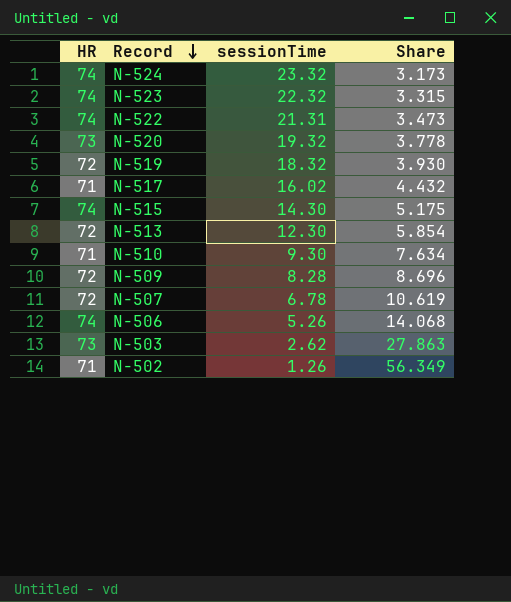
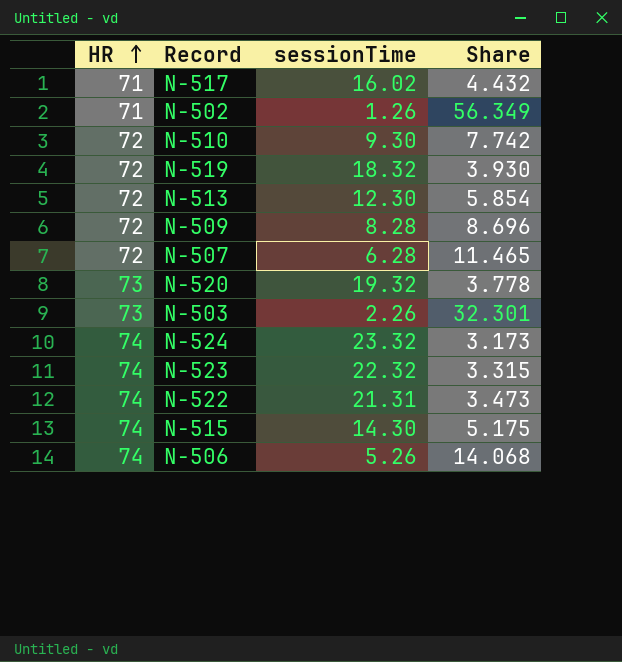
row order: Record descending -> HR ascending
N-510 | HR: 71 -> 72
N-510 | Share: 7.634 -> 7.742
N-507 | sessionTime: 6.78 -> 6.28
N-507 | Share: 10.619 -> 11.465
N-503 | sessionTime: 2.62 -> 2.26
N-503 | Share: 27.863 -> 32.301

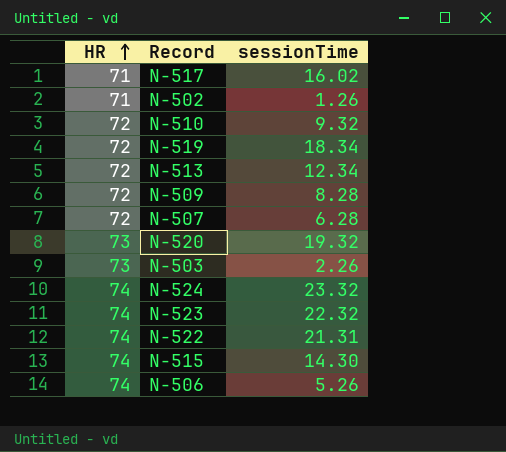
column Share | formula: [HR] / [sessionTime] -> none
N-510 | sessionTime: 9.30 -> 9.32
N-519 | sessionTime: 18.32 -> 18.34
N-513 | sessionTime: 12.30 -> 12.34

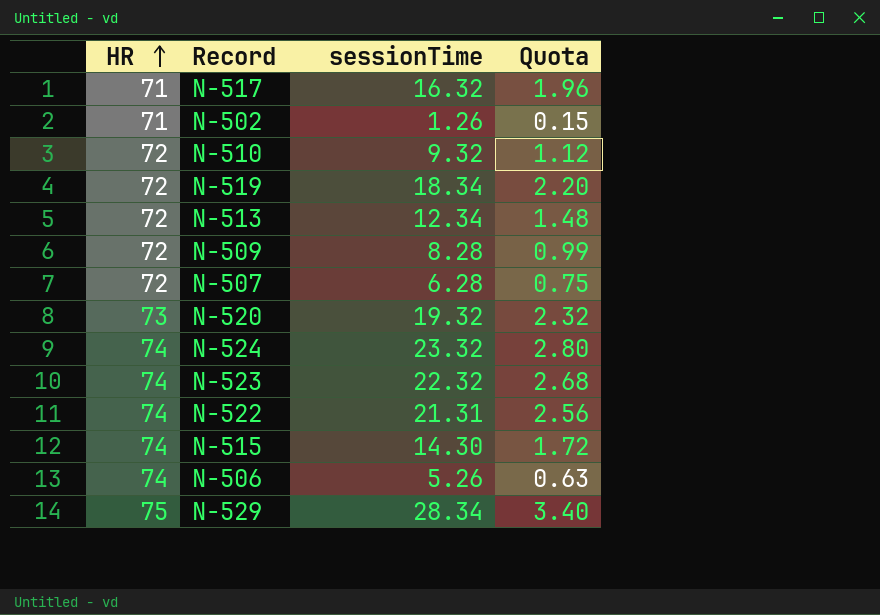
column Quota | formula: none -> [sessionTime] * 0.12
row N-503: 73 | 2.26 -> none
N-517 | sessionTime: 16.02 -> 16.32
row N-529: none -> 75 | 28.34 | 3.40

